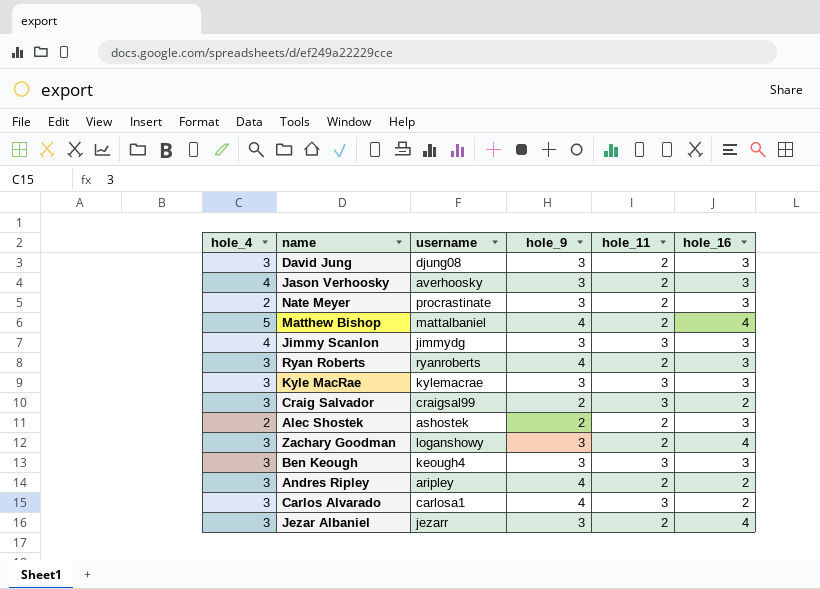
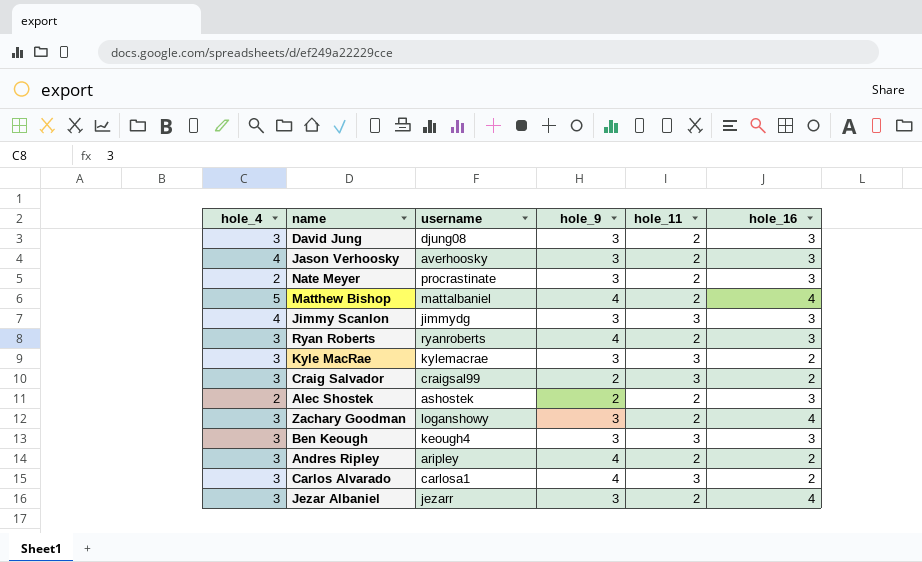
Kyle MacRae | hole_16: 3 -> 2

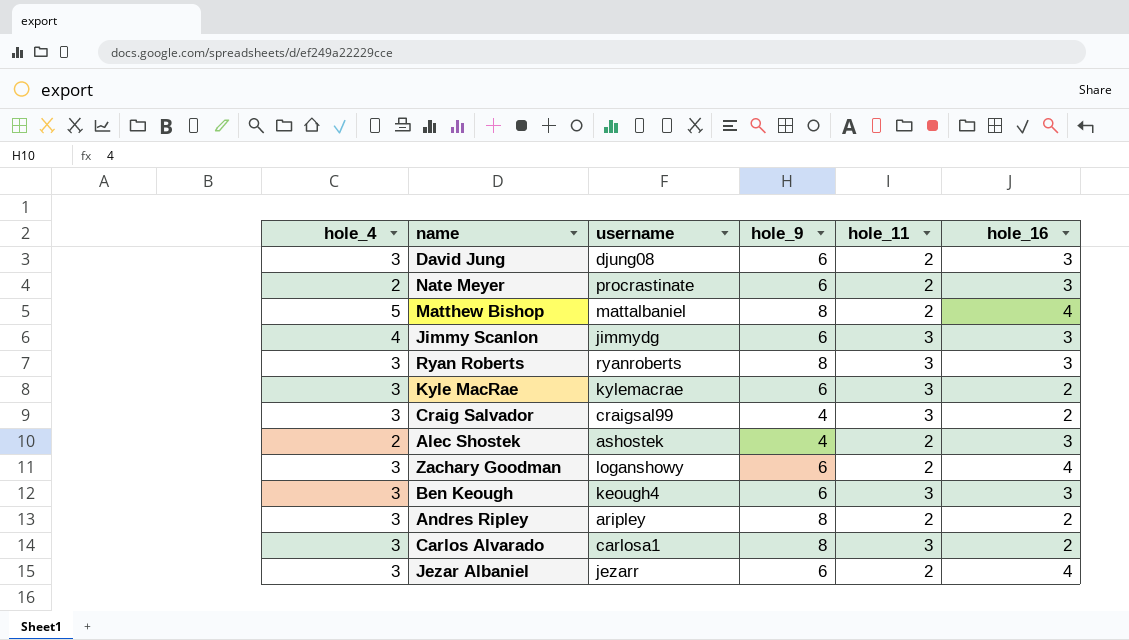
row Jason Verhoosky: 4 | averhoosky | 3 | 2 | 3 -> none
David Jung | hole_9: 3 -> 6
Nate Meyer | hole_9: 3 -> 6
Matthew Bishop | hole_9: 4 -> 8
Jimmy Scanlon | hole_9: 3 -> 6
Ryan Roberts | hole_9: 4 -> 8
Ryan Roberts | hole_11: 2 -> 3
Kyle MacRae | hole_9: 3 -> 6
Craig Salvador | hole_9: 2 -> 4
Alec Shostek | hole_9: 2 -> 4
Zachary Goodman | hole_9: 3 -> 6
Ben Keough | hole_9: 3 -> 6
Andres Ripley | hole_9: 4 -> 8
Carlos Alvarado | hole_9: 4 -> 8
Jezar Albaniel | hole_9: 3 -> 6

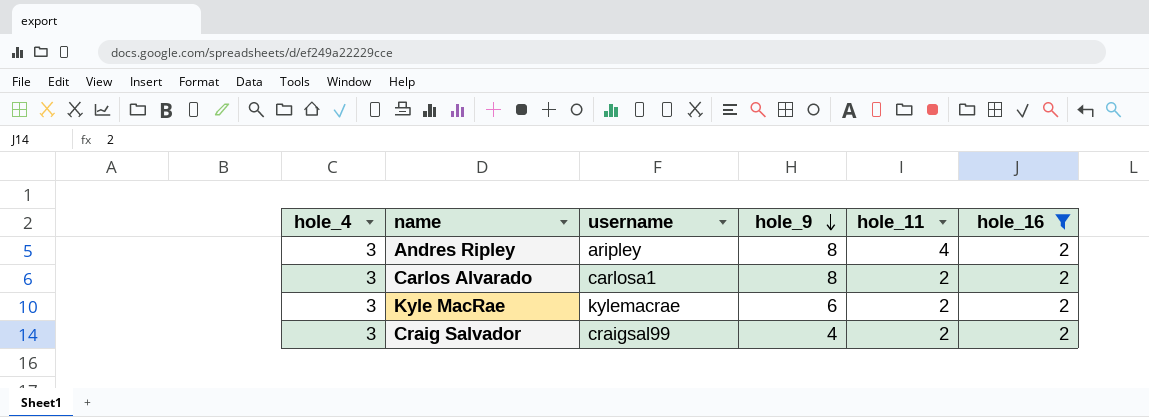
filter: none -> hole_16 = 2
row order: none -> hole_9 descending
Andres Ripley | hole_11: 2 -> 4
Carlos Alvarado | hole_11: 3 -> 2
Kyle MacRae | hole_11: 3 -> 2
Craig Salvador | hole_11: 3 -> 2

